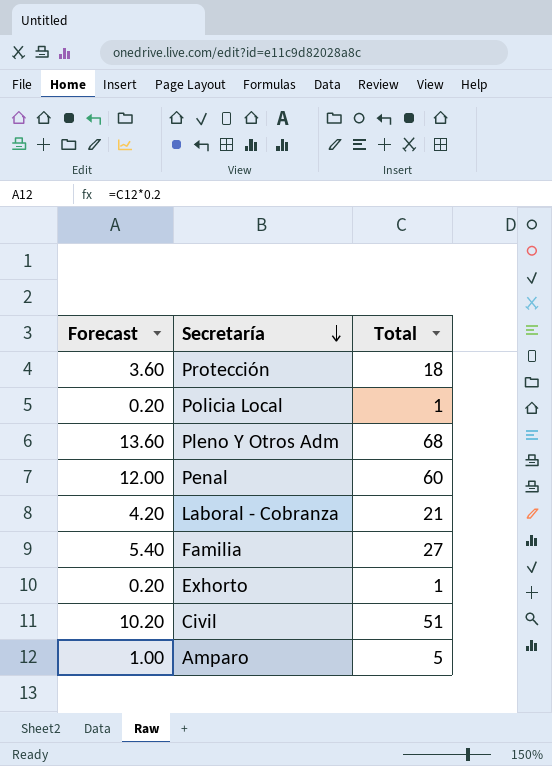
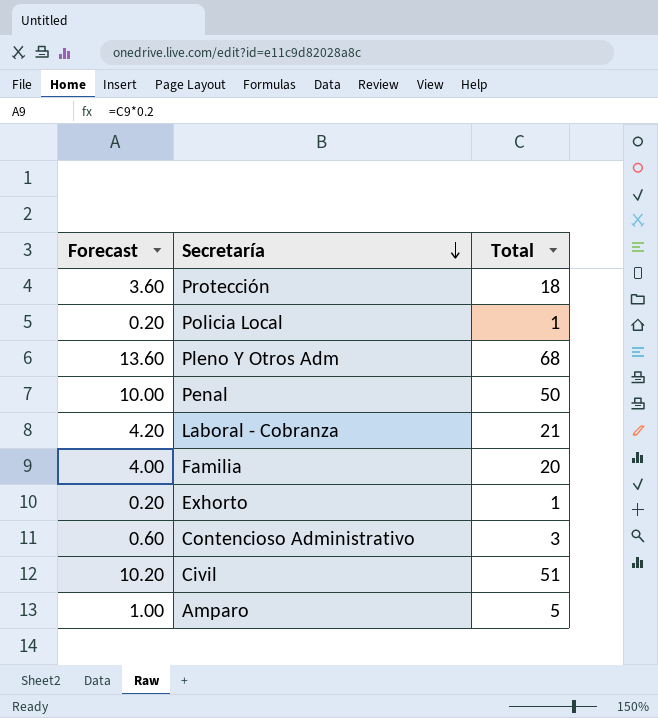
Penal | Forecast: 12.00 -> 10.00
Penal | Total: 60 -> 50
Familia | Forecast: 5.40 -> 4.00
Familia | Total: 27 -> 20
row Contencioso Administrativo: none -> 0.60 | 3

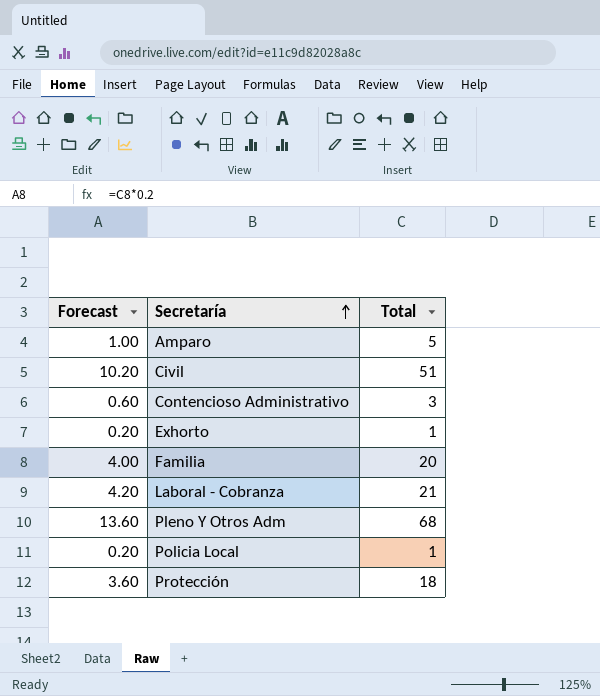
row order: Secretaría descending -> Secretaría ascending
row Penal: 10.00 | 50 -> none

